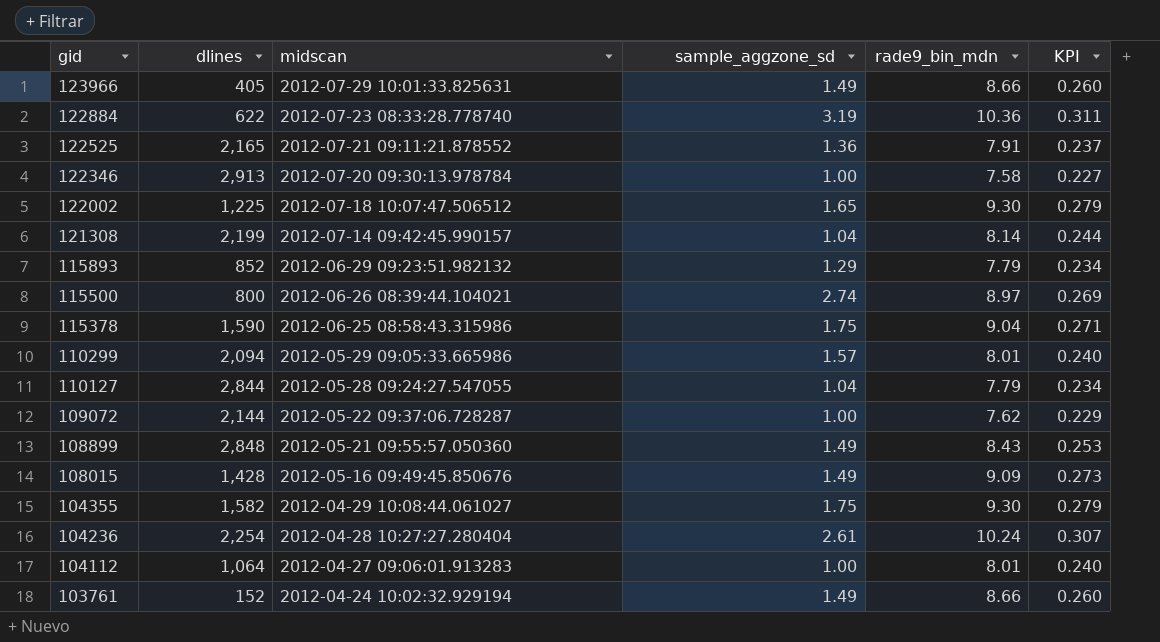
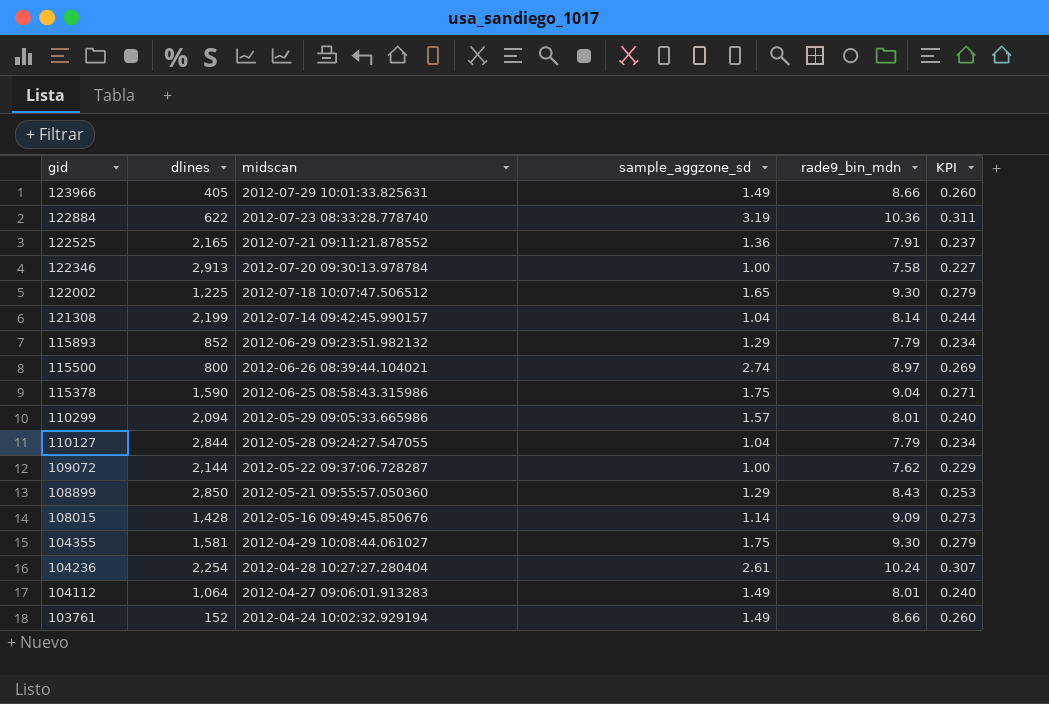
108899 | dlines: 2,848 -> 2,850
108899 | sample_aggzone_sd: 1.49 -> 1.29
108015 | sample_aggzone_sd: 1.49 -> 1.14
104355 | dlines: 1,582 -> 1,581
104112 | sample_aggzone_sd: 1.00 -> 1.49

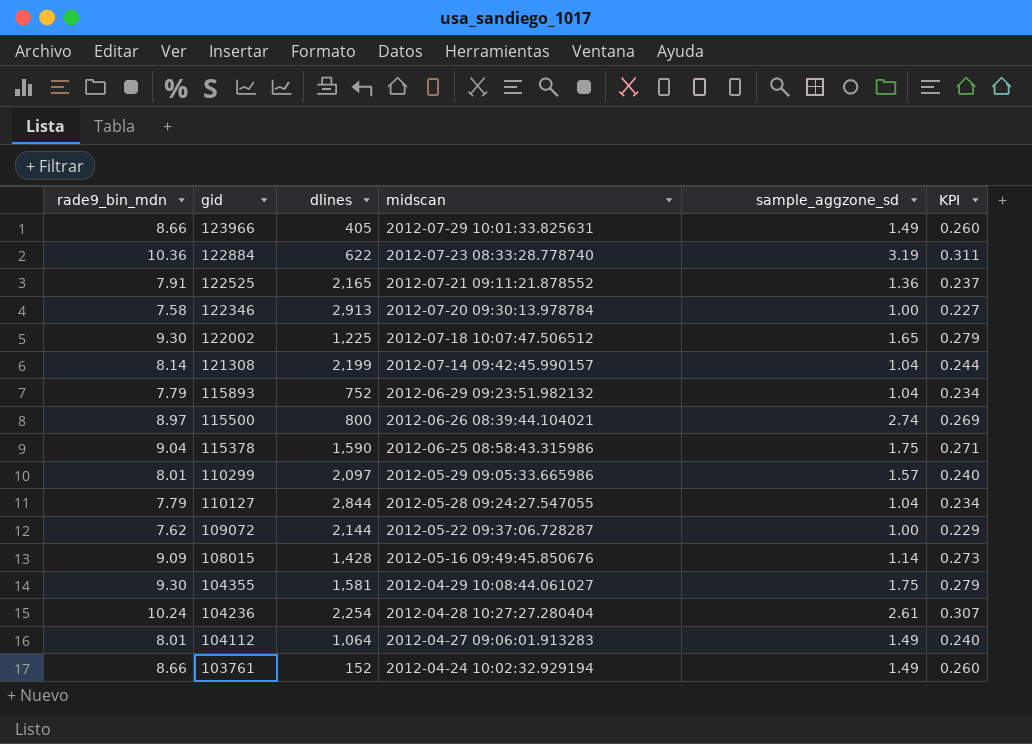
column rade9_bin_mdn | position: 5 -> 1
row 108899: 2,850 | 2012-05-21 09:55:57.050360 | 1.29 | 8.43 | 0.253 -> none
115893 | dlines: 852 -> 752
115893 | sample_aggzone_sd: 1.29 -> 1.04
110299 | dlines: 2,094 -> 2,097

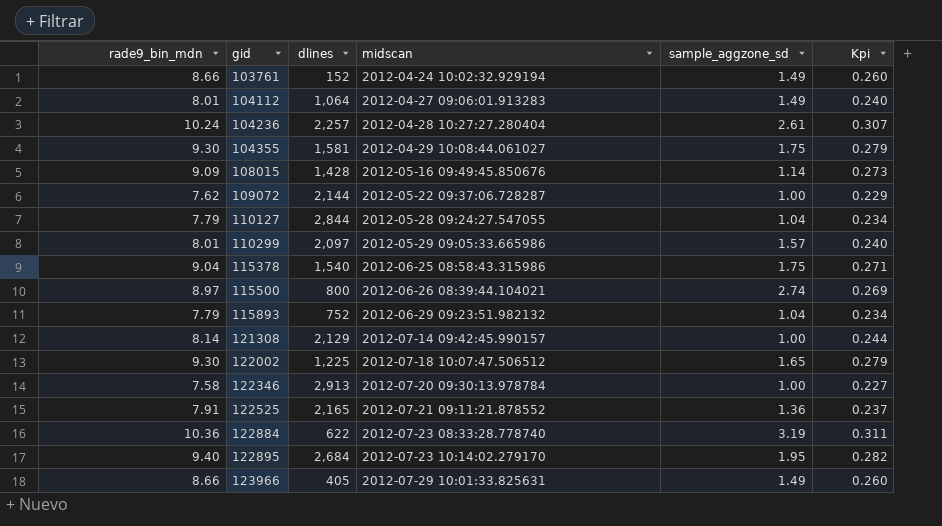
row order: gid descending -> gid ascending
column name: KPI -> Kpi
104236 | dlines: 2,254 -> 2,257
115378 | dlines: 1,590 -> 1,540
121308 | dlines: 2,199 -> 2,129
121308 | sample_aggzone_sd: 1.04 -> 1.00
row 122895: none -> 9.40 | 2,684 | 2012-07-23 10:14:02.279170 | 1.95 | 0.282

